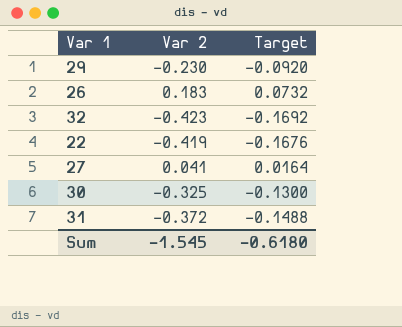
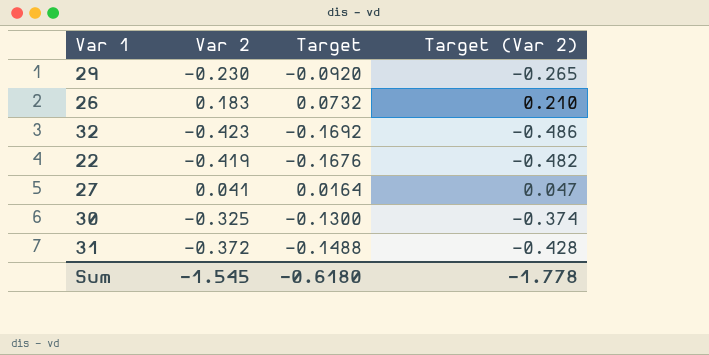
column Target (Var 2) | formula: none -> [Var 2] * 1.15

